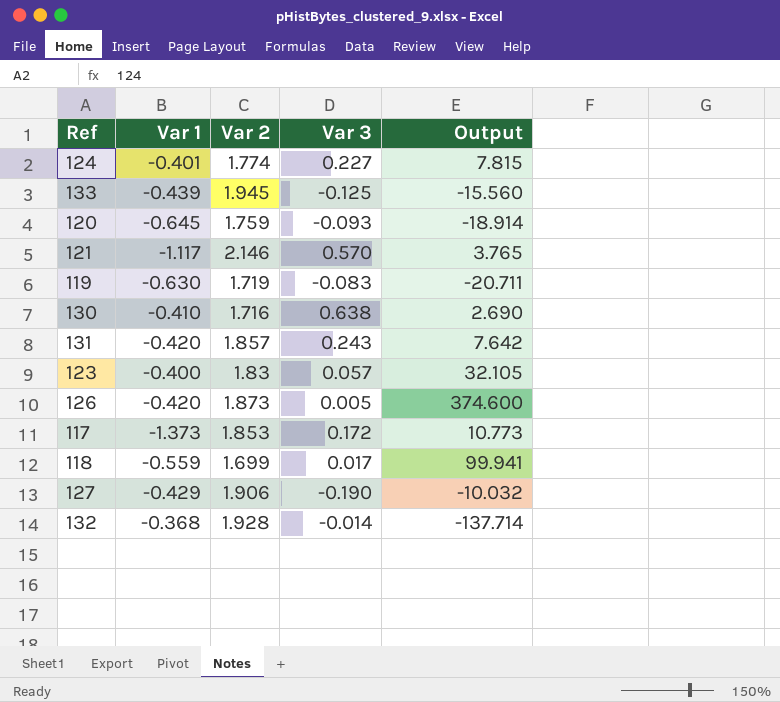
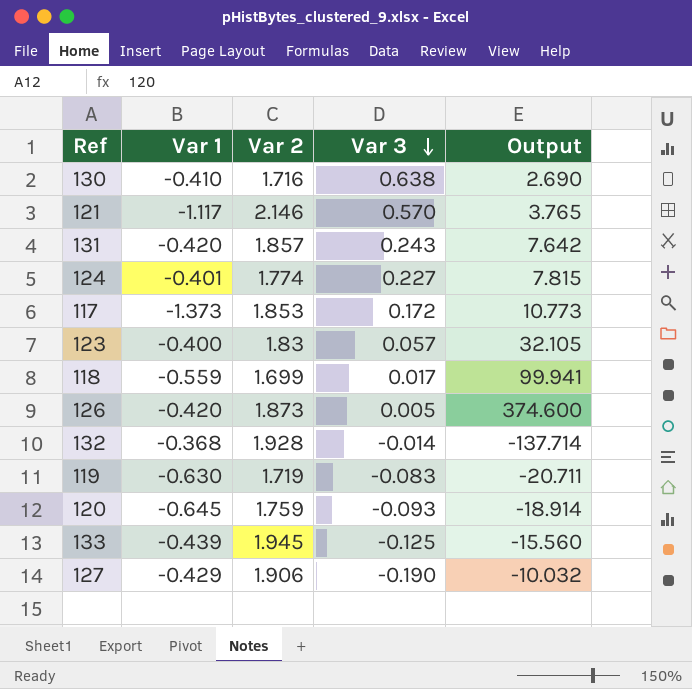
row order: none -> Var 3 descending

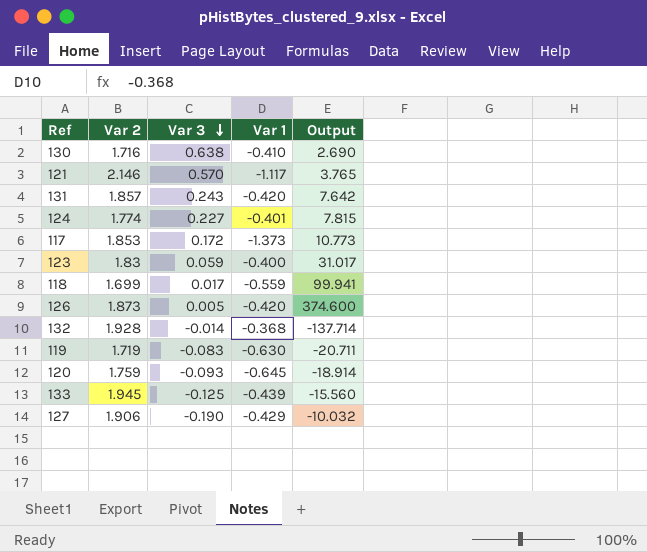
column Var 1 | position: 2 -> 4
123 | Var 3: 0.057 -> 0.059
123 | Output: 32.105 -> 31.017

